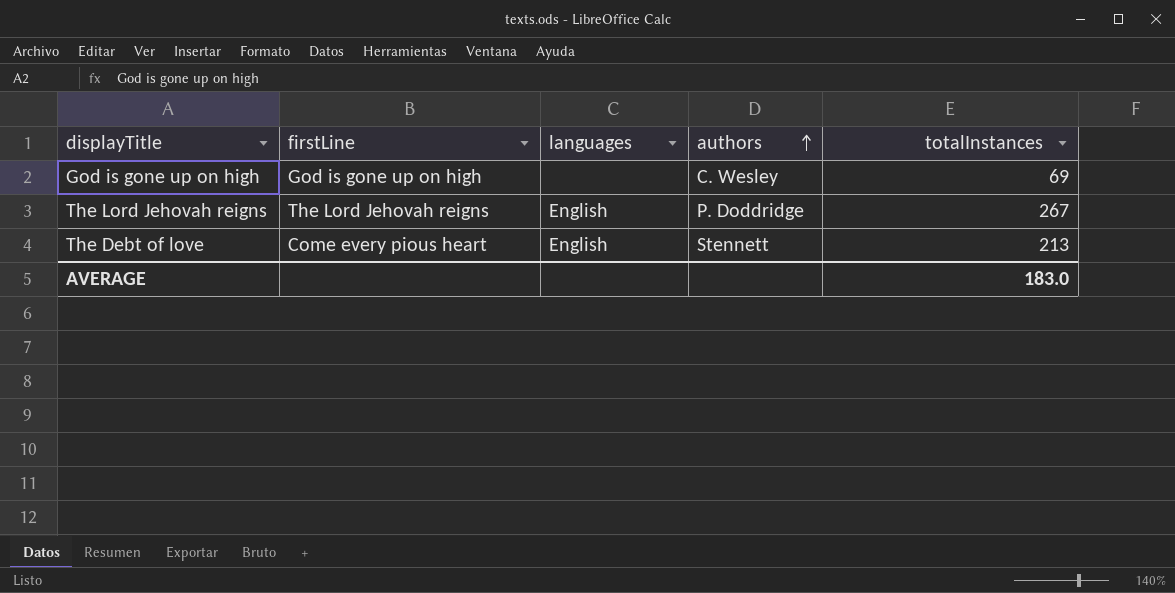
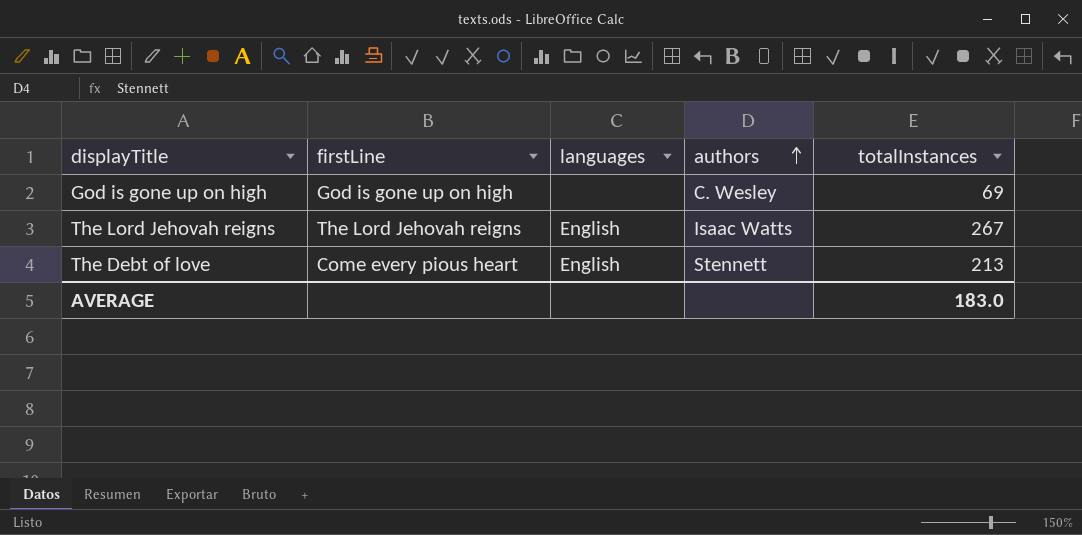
The Lord Jehovah reigns | authors: P. Doddridge -> Isaac Watts

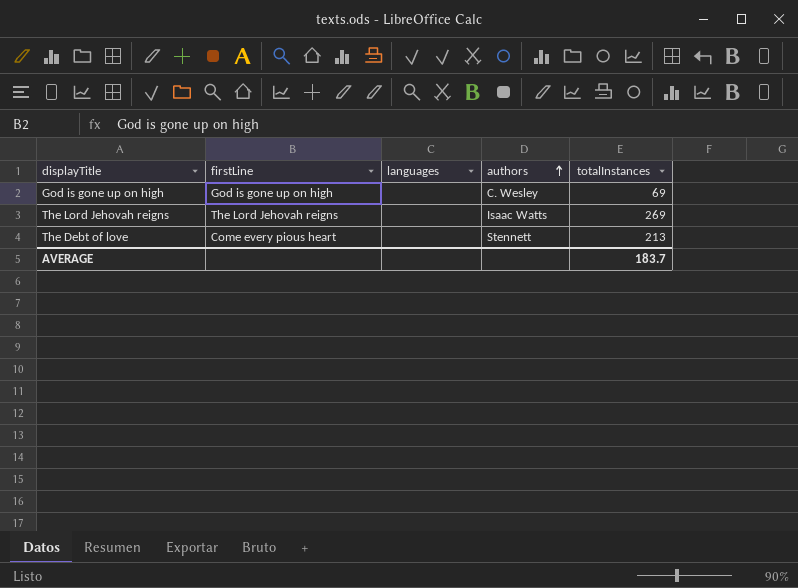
The Lord Jehovah reigns | languages: English -> none
The Lord Jehovah reigns | totalInstances: 267 -> 269
The Debt of love | languages: English -> none
AVERAGE | totalInstances: 183.0 -> 183.7

